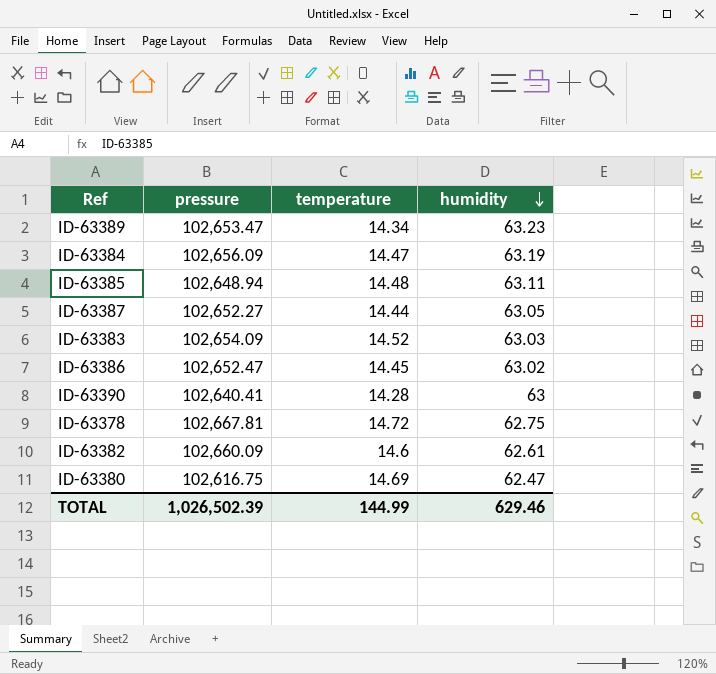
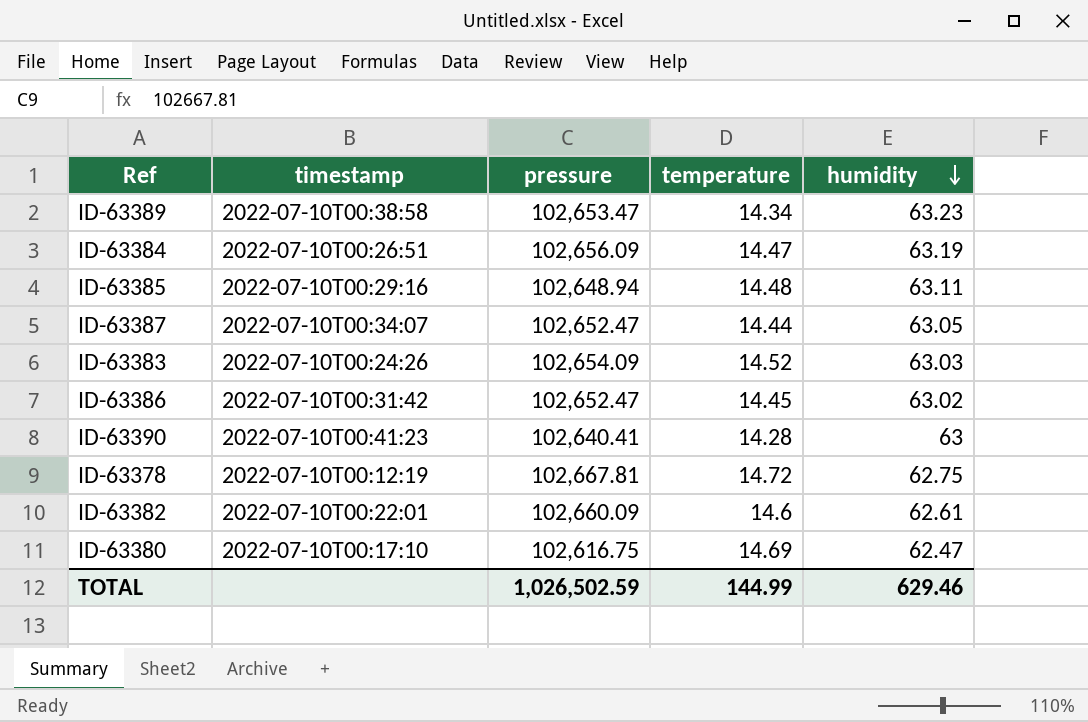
column timestamp | position: none -> 2
ID-63387 | pressure: 102,652.27 -> 102,652.47
TOTAL | pressure: 1,026,502.39 -> 1,026,502.59

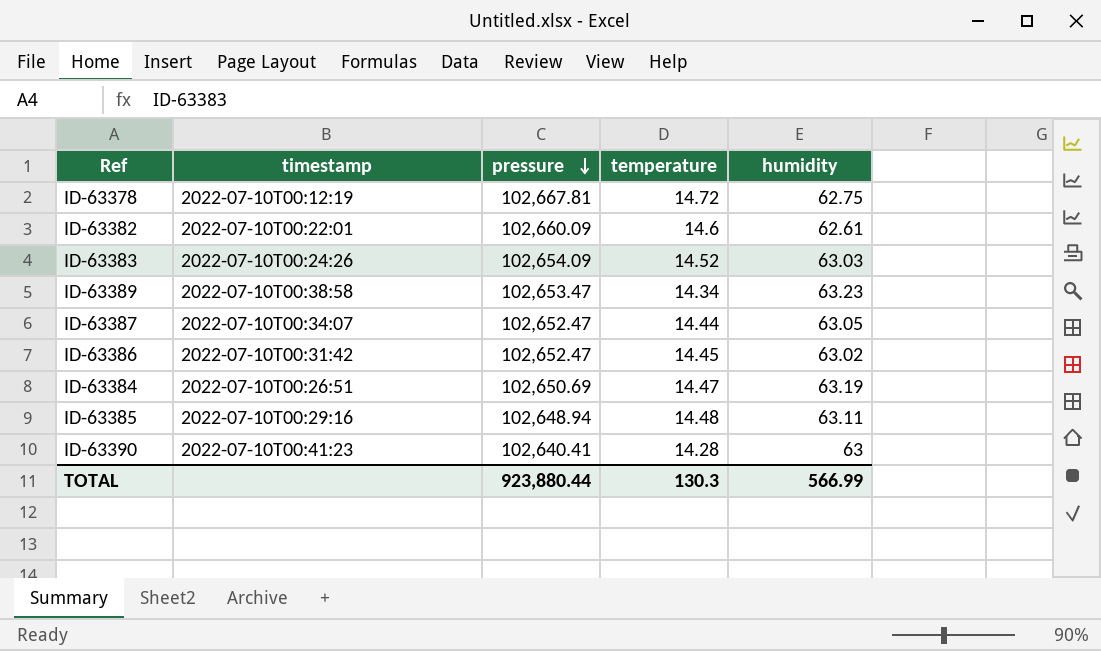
row order: humidity descending -> pressure descending
row ID-63380: 2022-07-10T00:17:10 | 102,616.75 | 14.69 | 62.47 -> none
ID-63384 | pressure: 102,656.09 -> 102,650.69
TOTAL | pressure: 1,026,502.59 -> 923,880.44
TOTAL | temperature: 144.99 -> 130.3
TOTAL | humidity: 629.46 -> 566.99

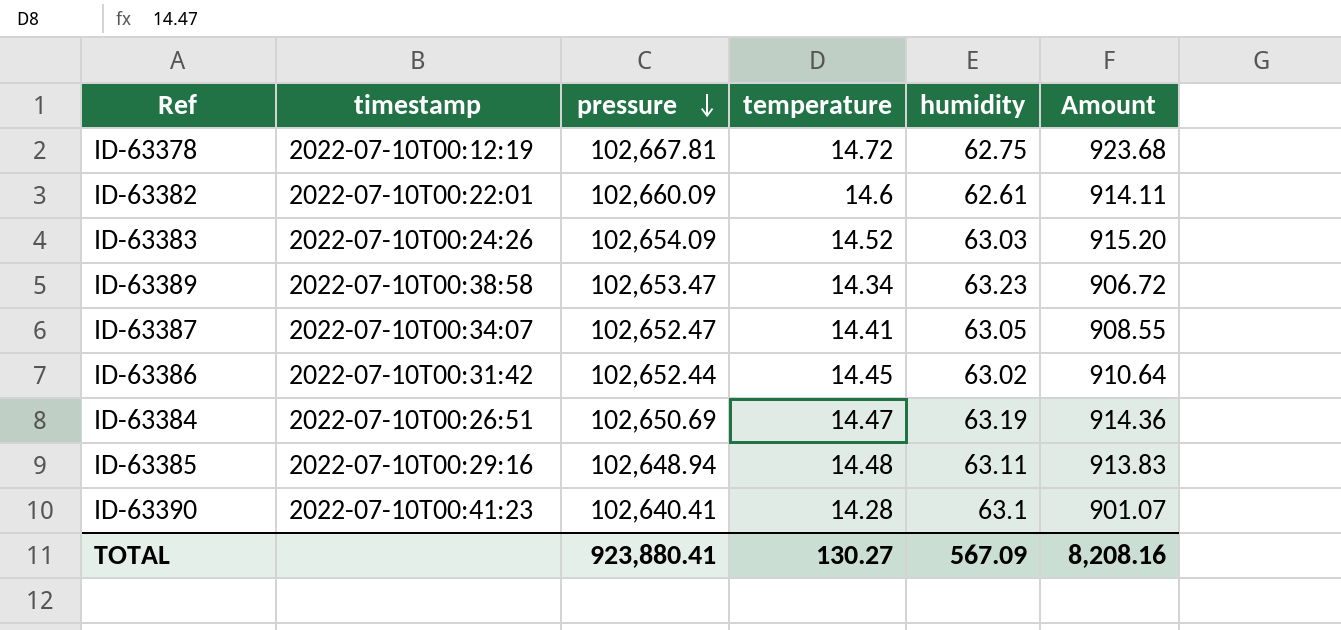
column Amount | formula: none -> [temperature] * [humidity]
ID-63387 | temperature: 14.44 -> 14.41
ID-63386 | pressure: 102,652.47 -> 102,652.44
ID-63390 | humidity: 63 -> 63.1
TOTAL | pressure: 923,880.44 -> 923,880.41
TOTAL | temperature: 130.3 -> 130.27
TOTAL | humidity: 566.99 -> 567.09

